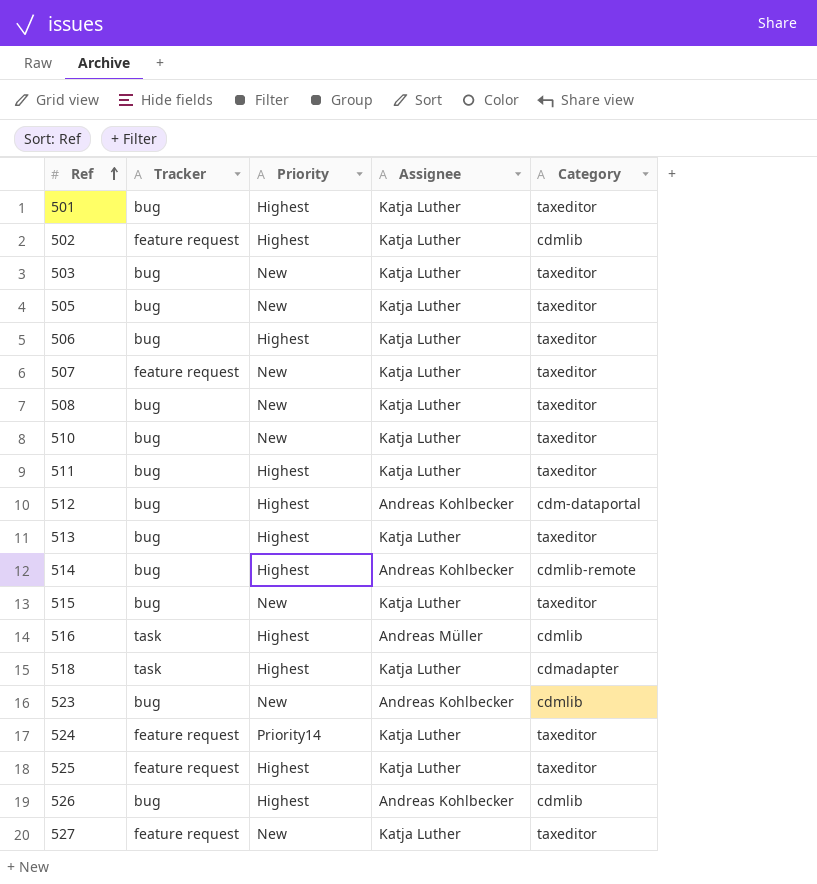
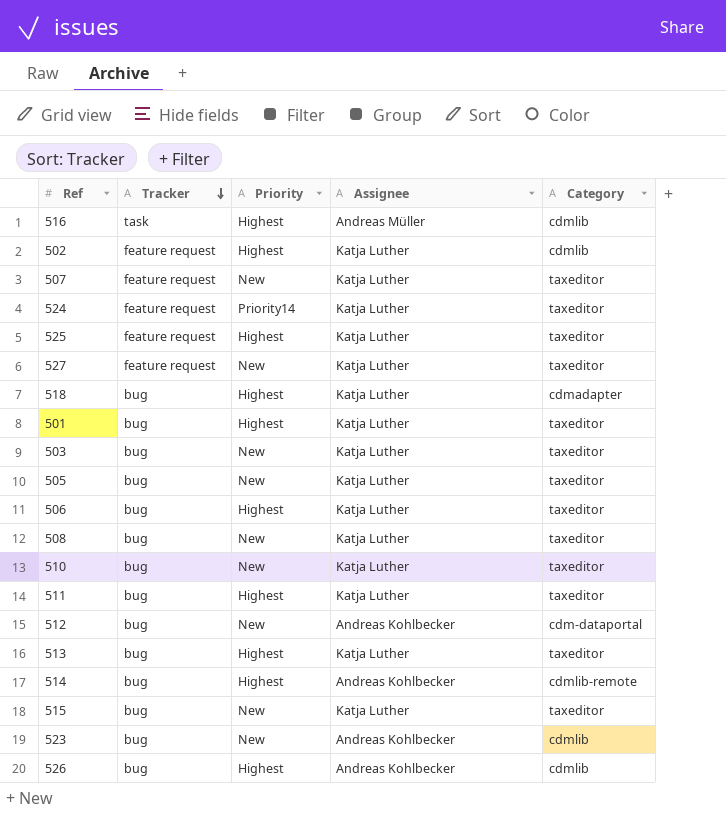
row order: Ref ascending -> Tracker descending
518 | Tracker: task -> bug
512 | Priority: Highest -> New

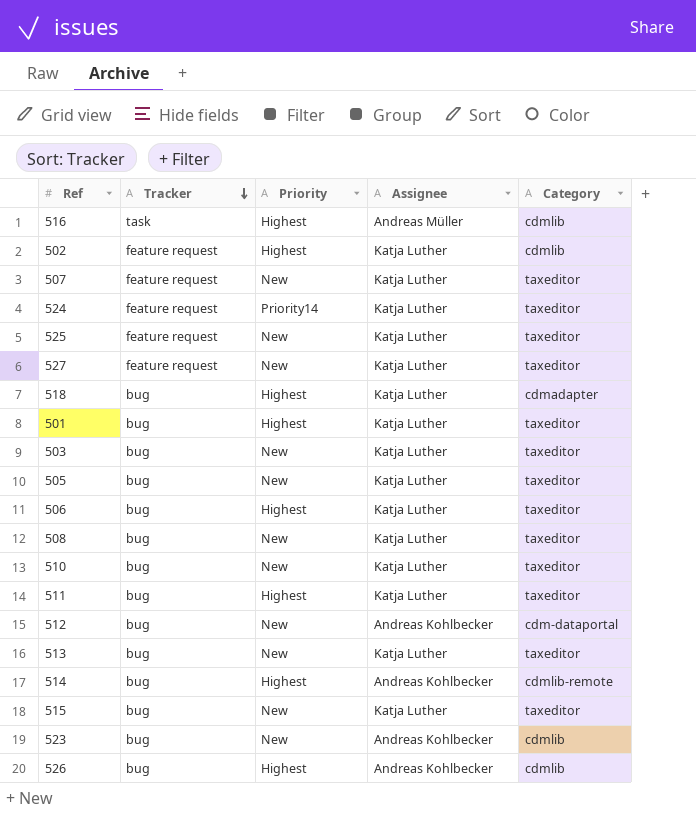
525 | Priority: Highest -> New
513 | Priority: Highest -> New

